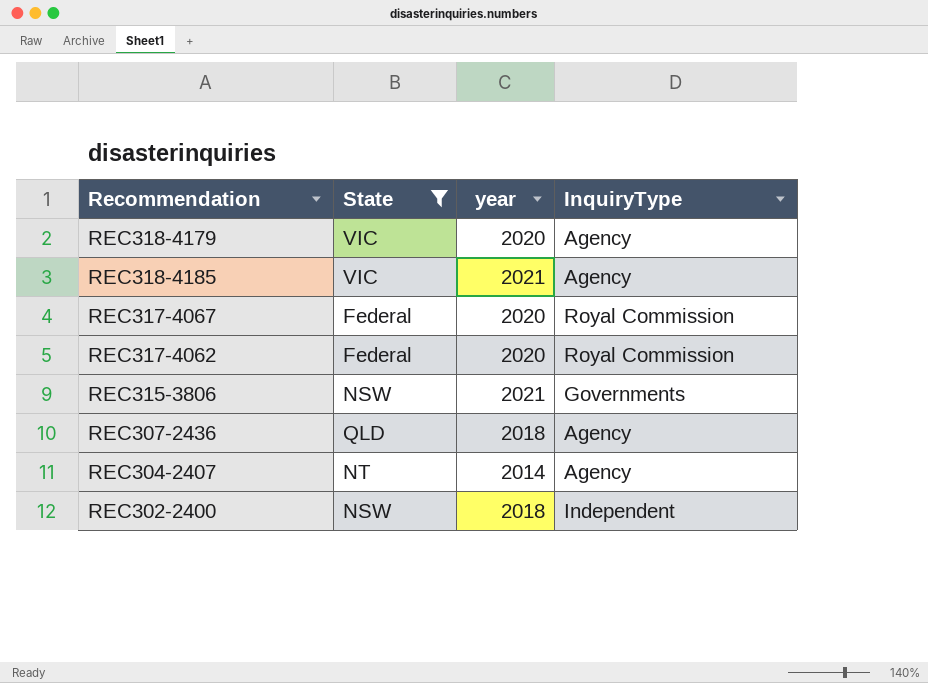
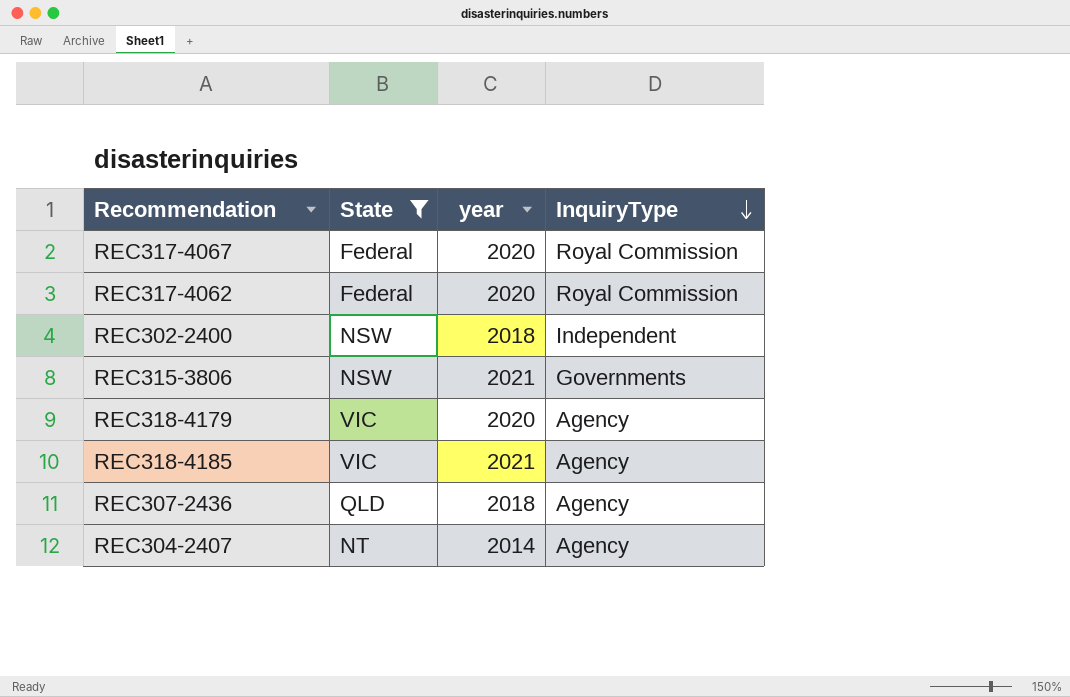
row order: none -> InquiryType descending

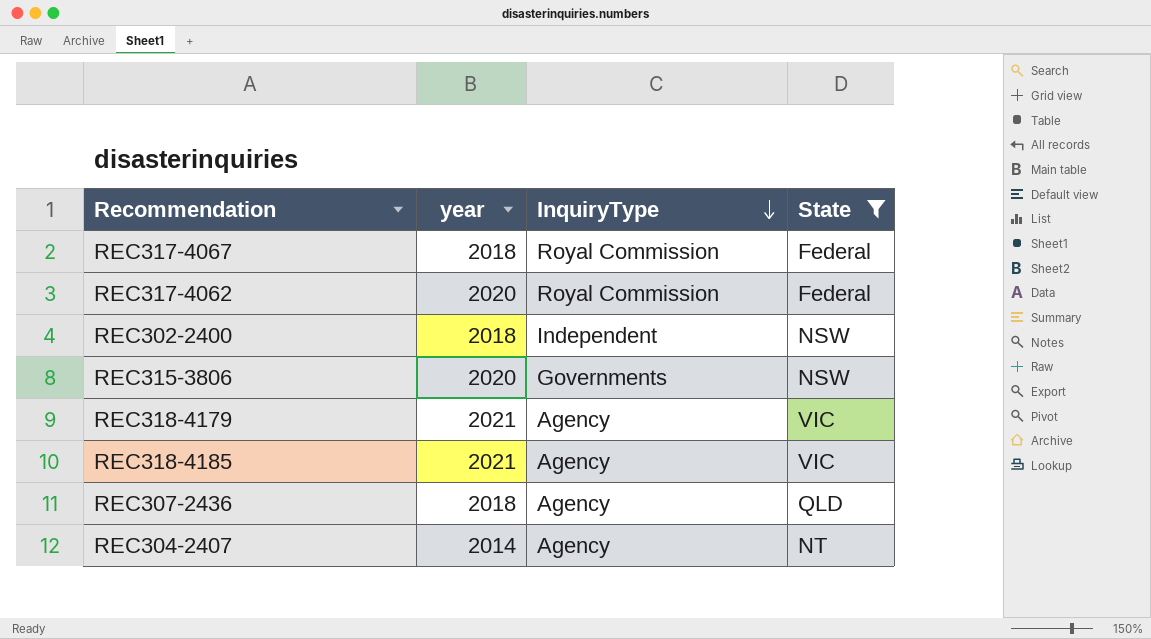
column State | position: 2 -> 4
REC317-4067 | year: 2020 -> 2018
REC315-3806 | year: 2021 -> 2020
REC318-4179 | year: 2020 -> 2021

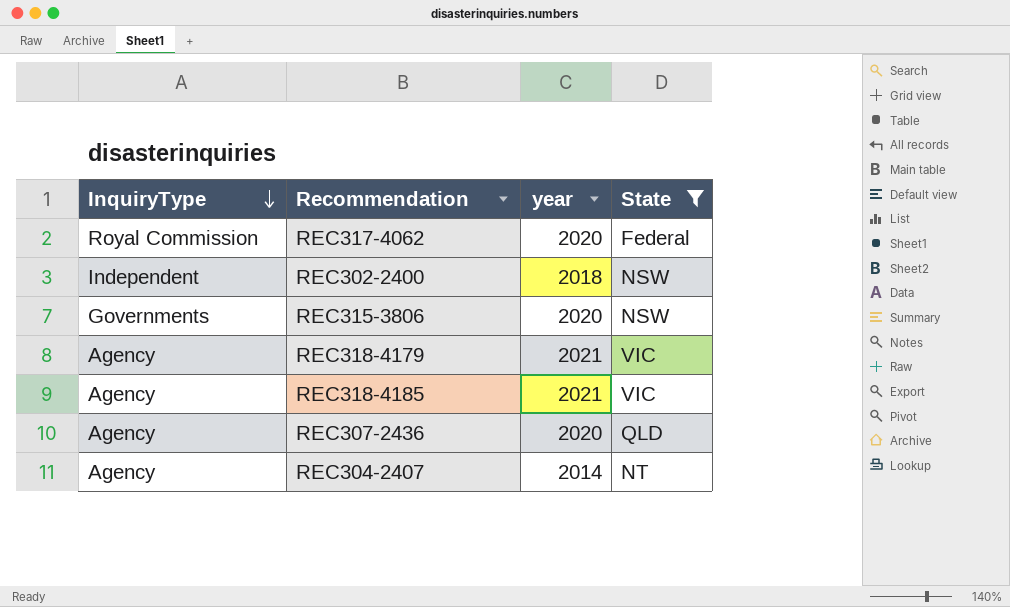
column InquiryType | position: 3 -> 1
row REC317-4067: 2018 | Royal Commission | Federal -> none
REC307-2436 | year: 2018 -> 2020

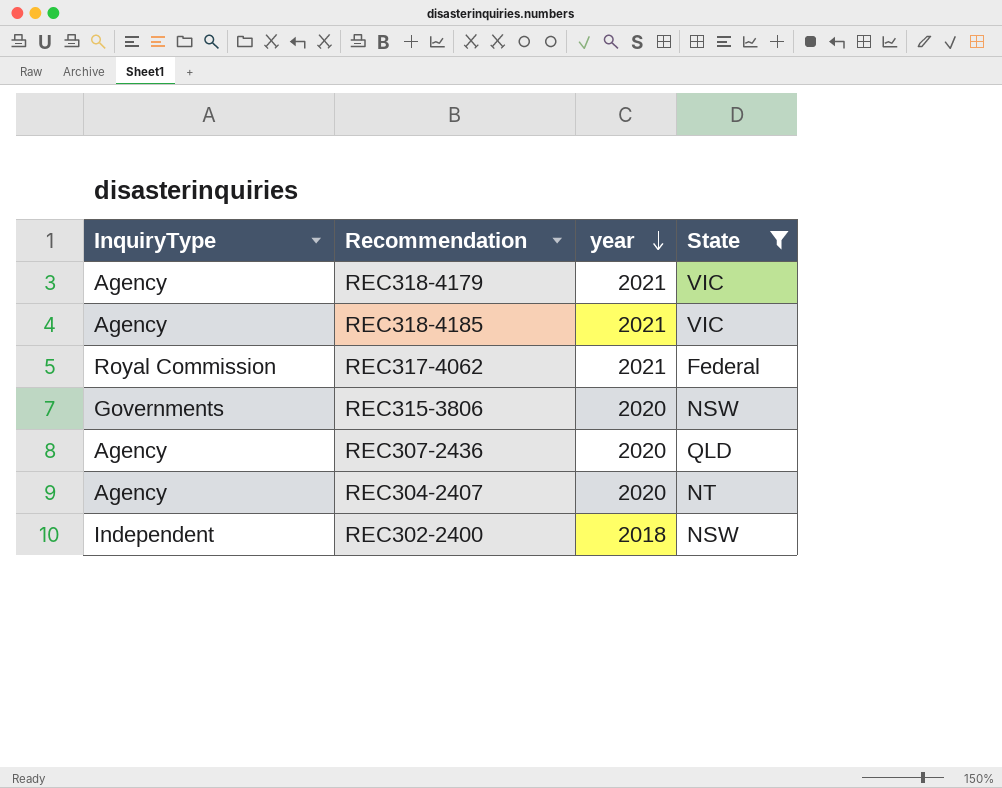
row order: InquiryType descending -> year descending
REC317-4062 | year: 2020 -> 2021
REC304-2407 | year: 2014 -> 2020

